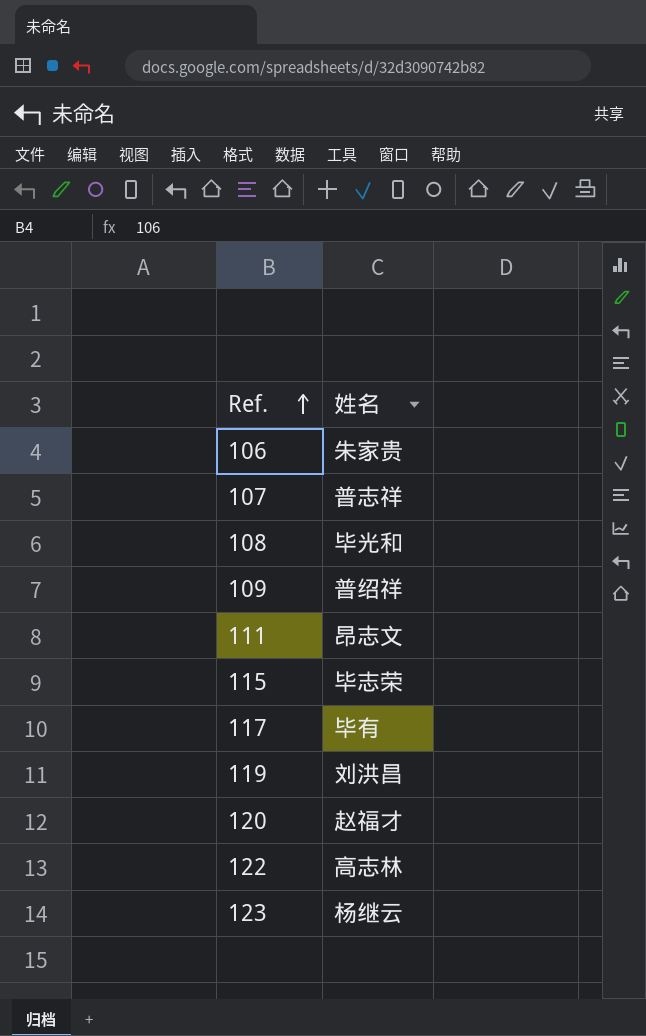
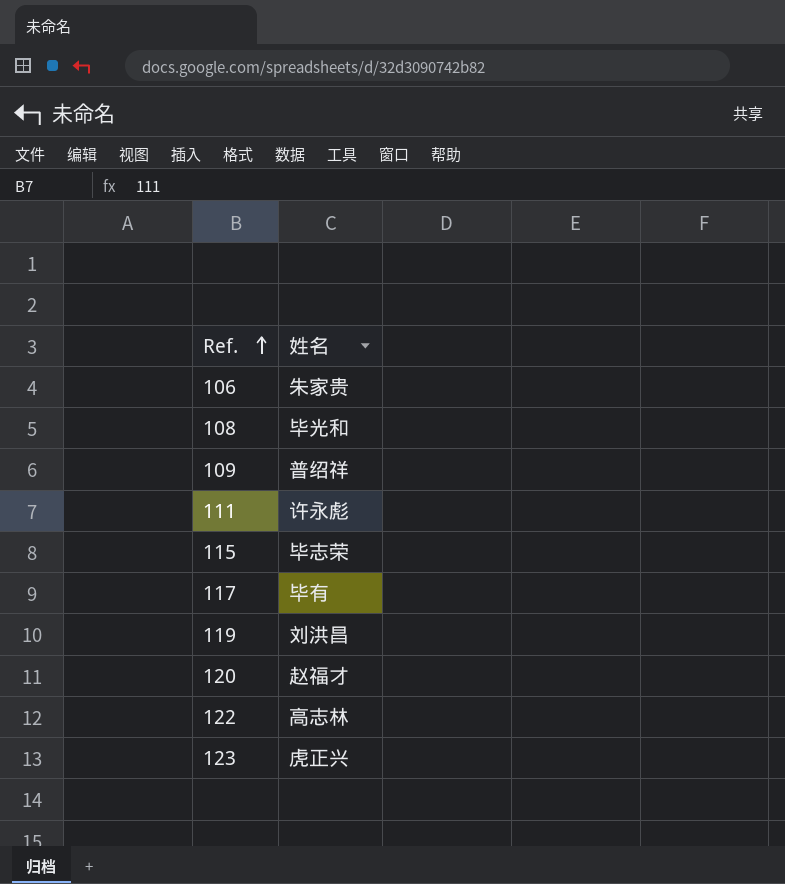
row 107: 普志祥 -> none
111 | 姓名: 昂志文 -> 许永彪
123 | 姓名: 杨继云 -> 虎正兴

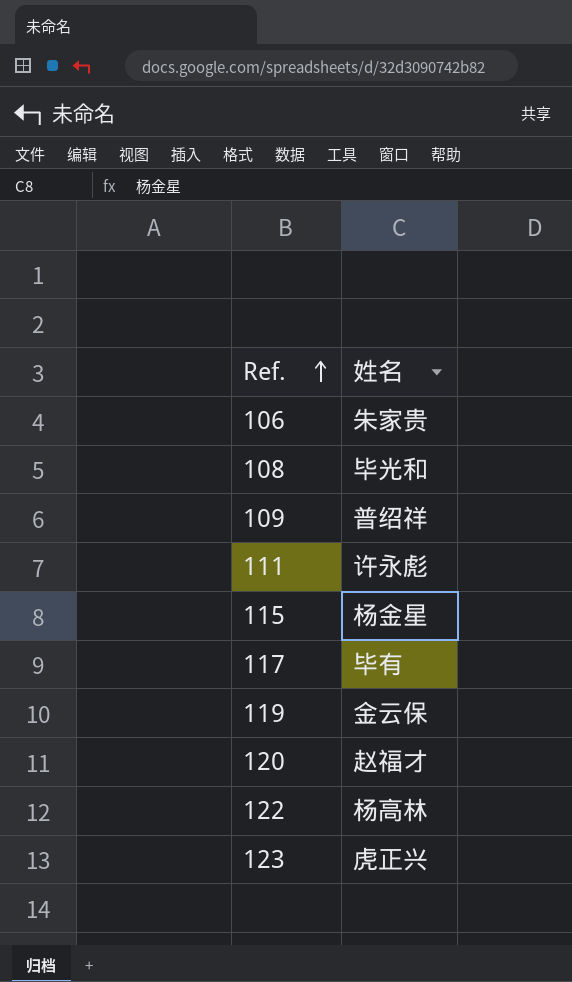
115 | 姓名: 毕志荣 -> 杨金星
119 | 姓名: 刘洪昌 -> 金云保
122 | 姓名: 高志林 -> 杨高林

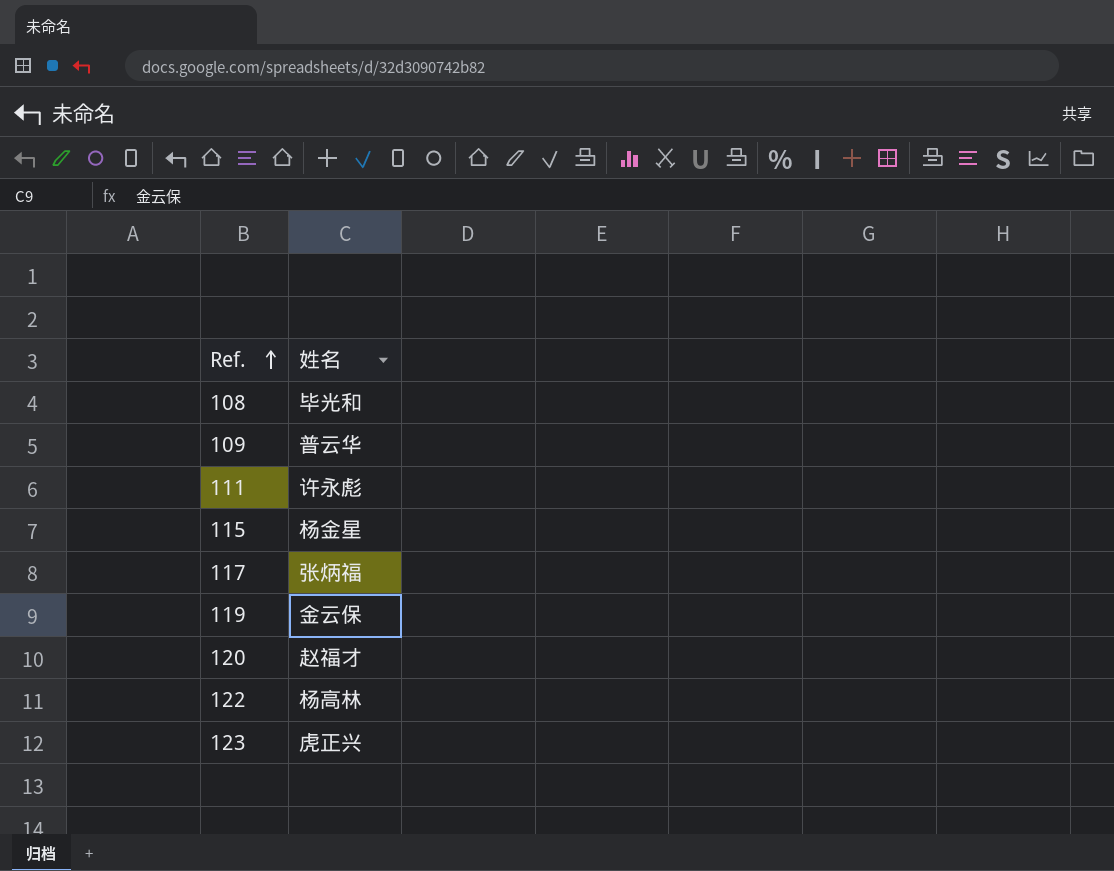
row 106: 朱家贵 -> none
109 | 姓名: 普绍祥 -> 普云华
117 | 姓名: 毕有 -> 张炳福

